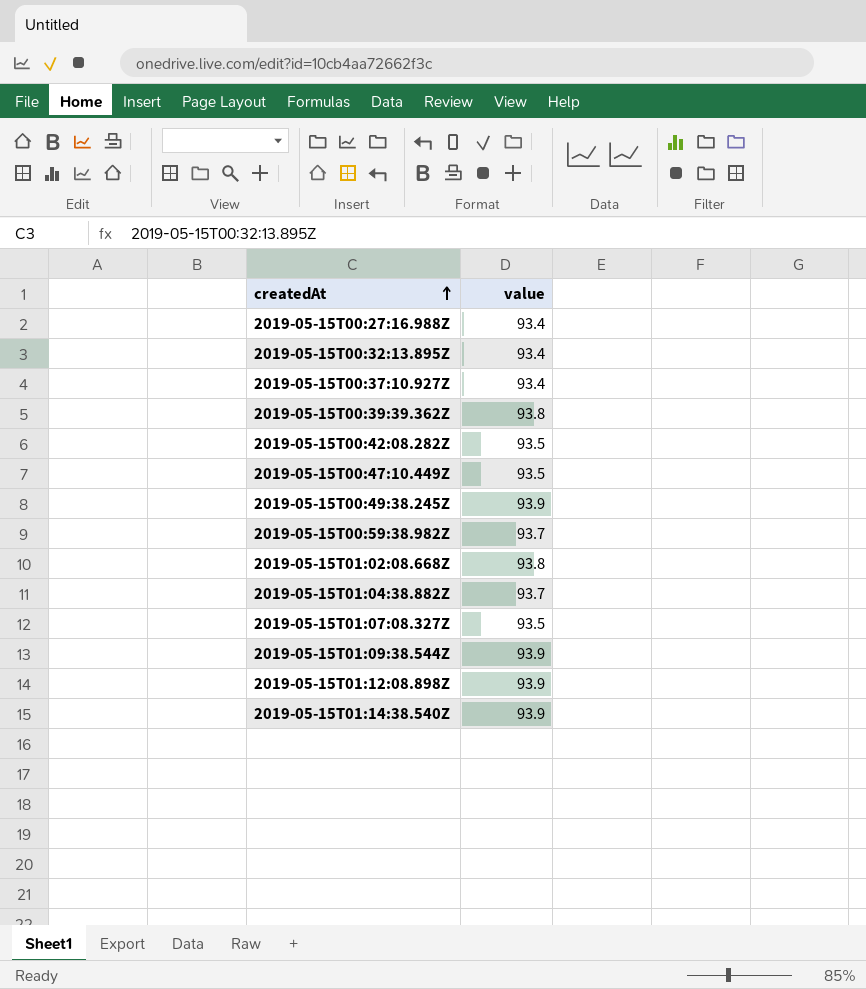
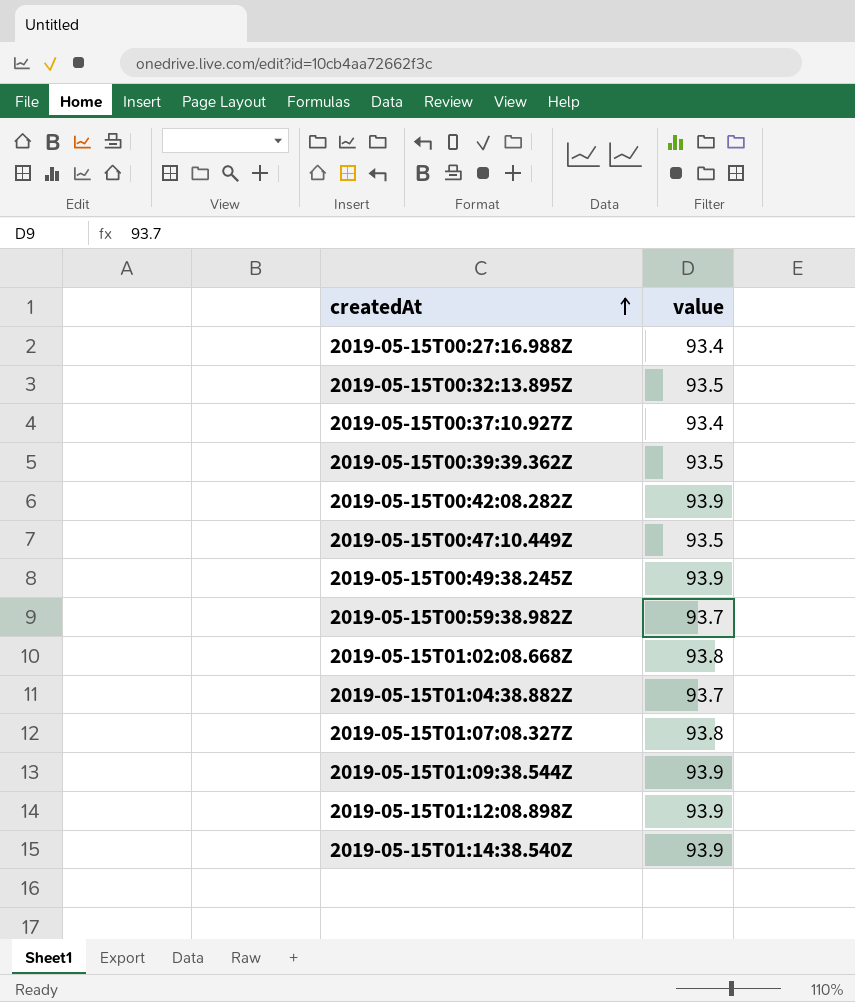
2019-05-15T00:32:13.895Z | value: 93.4 -> 93.5
2019-05-15T00:39:39.362Z | value: 93.8 -> 93.5
2019-05-15T00:42:08.282Z | value: 93.5 -> 93.9
2019-05-15T01:07:08.327Z | value: 93.5 -> 93.8

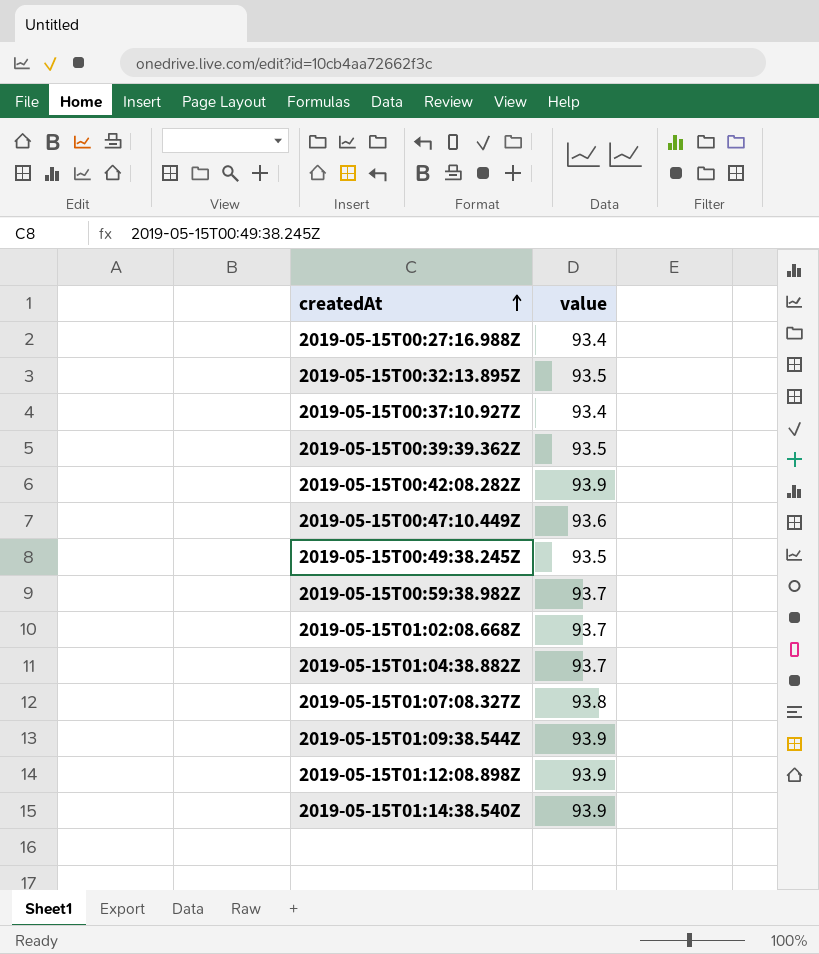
2019-05-15T00:47:10.449Z | value: 93.5 -> 93.6
2019-05-15T00:49:38.245Z | value: 93.9 -> 93.5
2019-05-15T01:02:08.668Z | value: 93.8 -> 93.7

